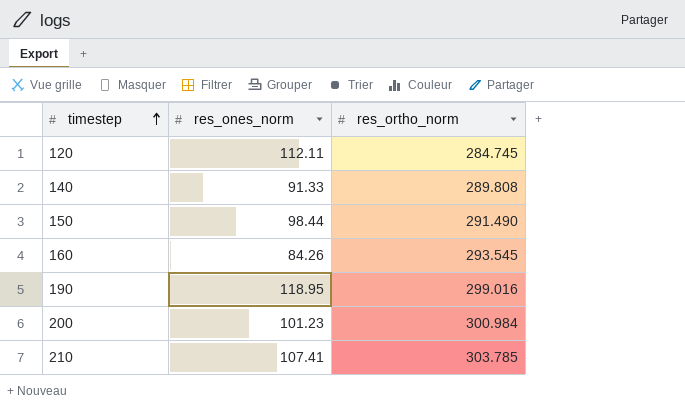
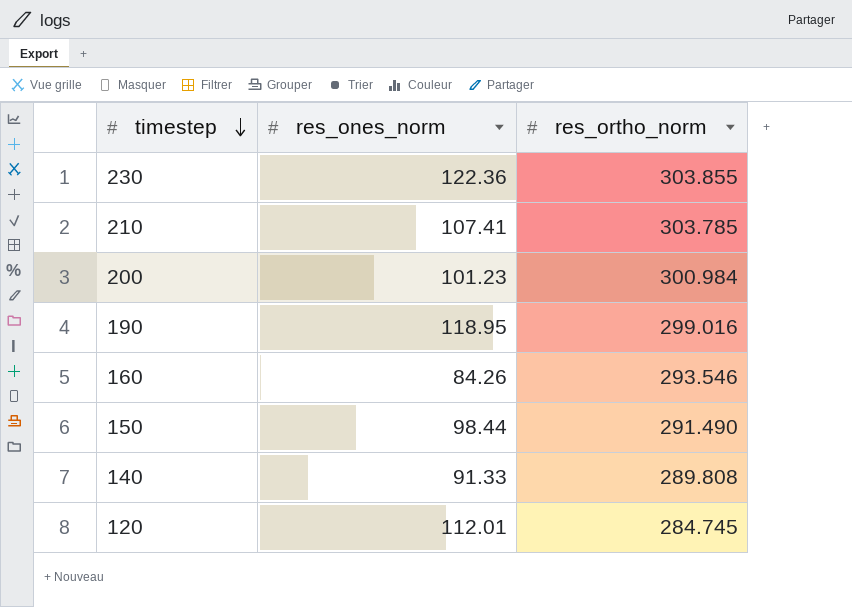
row order: timestep ascending -> timestep descending
row 230: none -> 122.36 | 303.855
160 | res_ortho_norm: 293.545 -> 293.546
120 | res_ones_norm: 112.11 -> 112.01

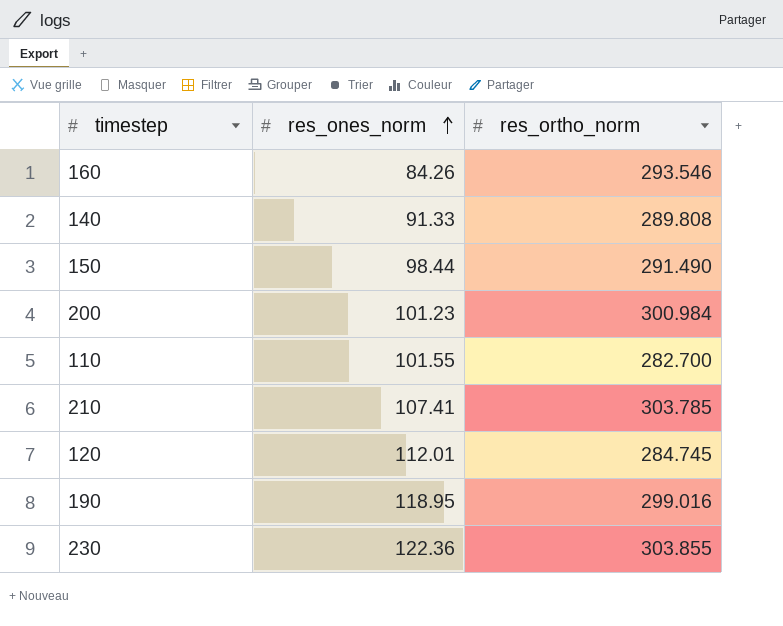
row order: timestep descending -> res_ones_norm ascending
row 110: none -> 101.55 | 282.700

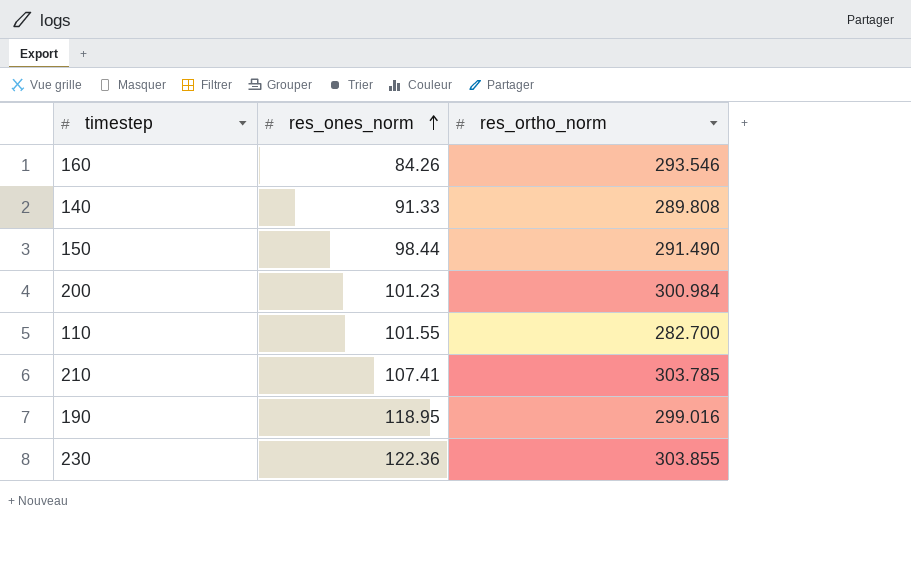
row 120: 112.01 | 284.745 -> none

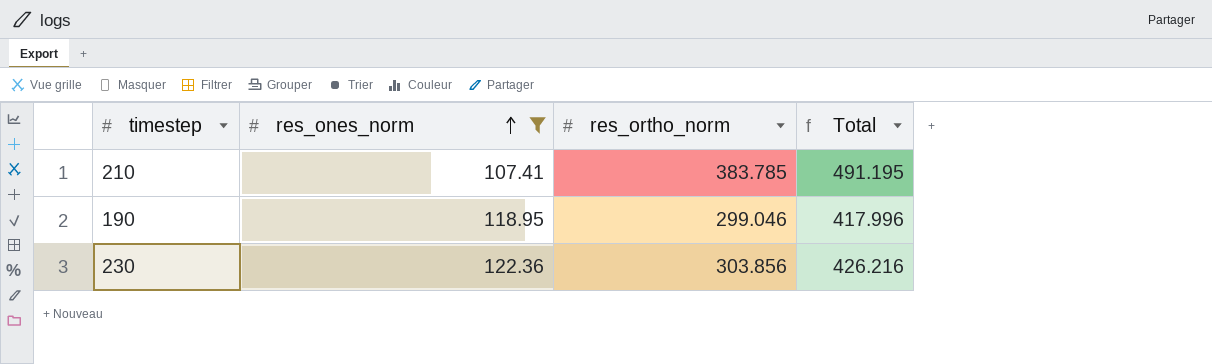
filter: none -> res_ones_norm >= 107.41
column Total | formula: none -> [res_ones_norm] + [res_ortho_norm]
210 | res_ortho_norm: 303.785 -> 383.785
190 | res_ortho_norm: 299.016 -> 299.046
230 | res_ortho_norm: 303.855 -> 303.856

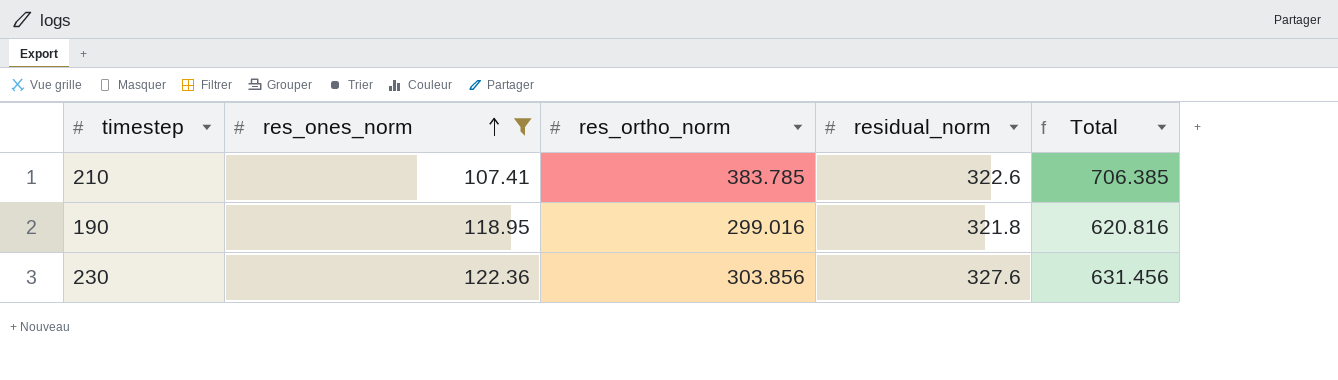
column residual_norm | position: none -> 4
column Total | formula: [res_ones_norm] + [res_ortho_norm] -> [res_ortho_norm] + [residual_norm]
190 | res_ortho_norm: 299.046 -> 299.016

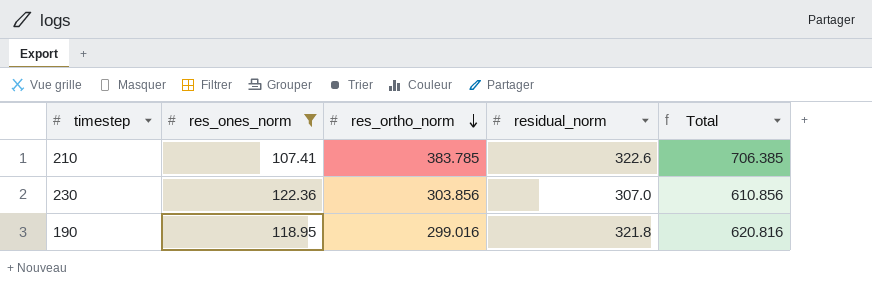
row order: res_ones_norm ascending -> res_ortho_norm descending
230 | residual_norm: 327.6 -> 307.0
230 | Total: 631.456 -> 610.856

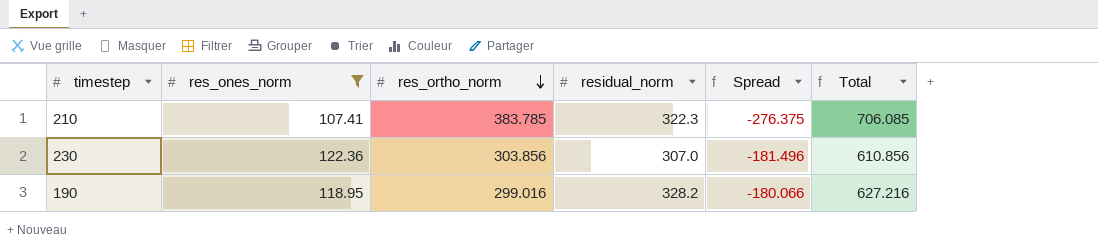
column Spread | formula: none -> [res_ones_norm] - [res_ortho_norm]
210 | residual_norm: 322.6 -> 322.3
210 | Total: 706.385 -> 706.085
190 | residual_norm: 321.8 -> 328.2
190 | Total: 620.816 -> 627.216

